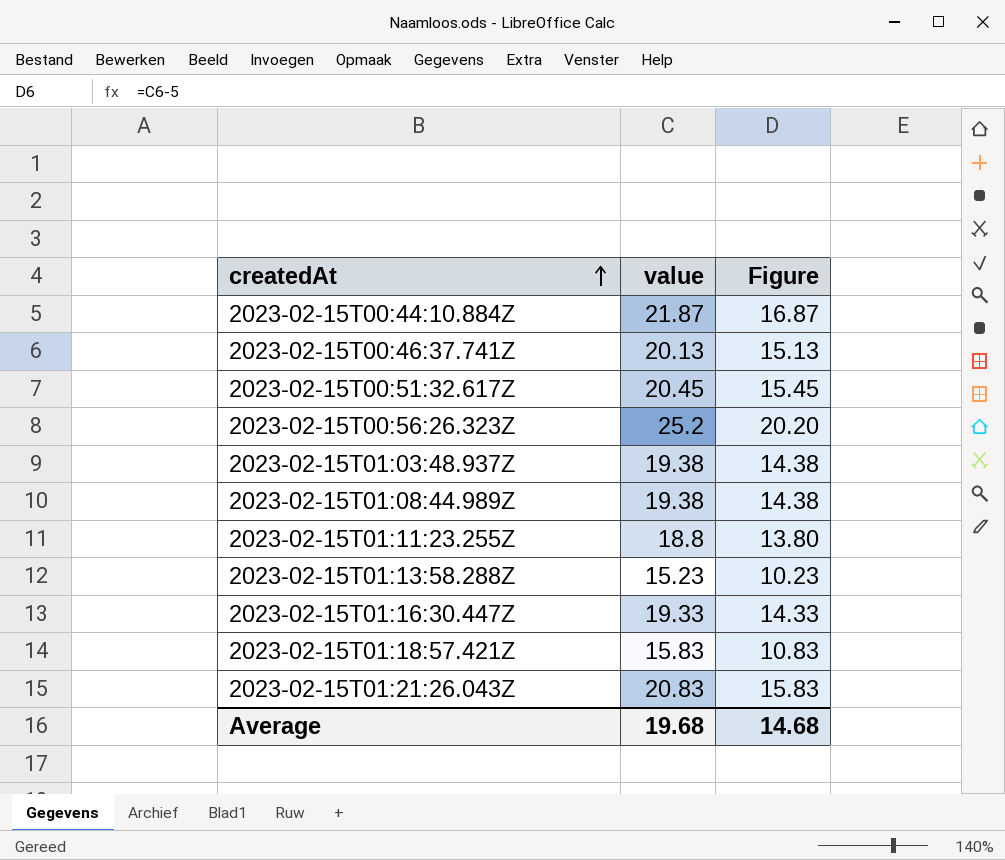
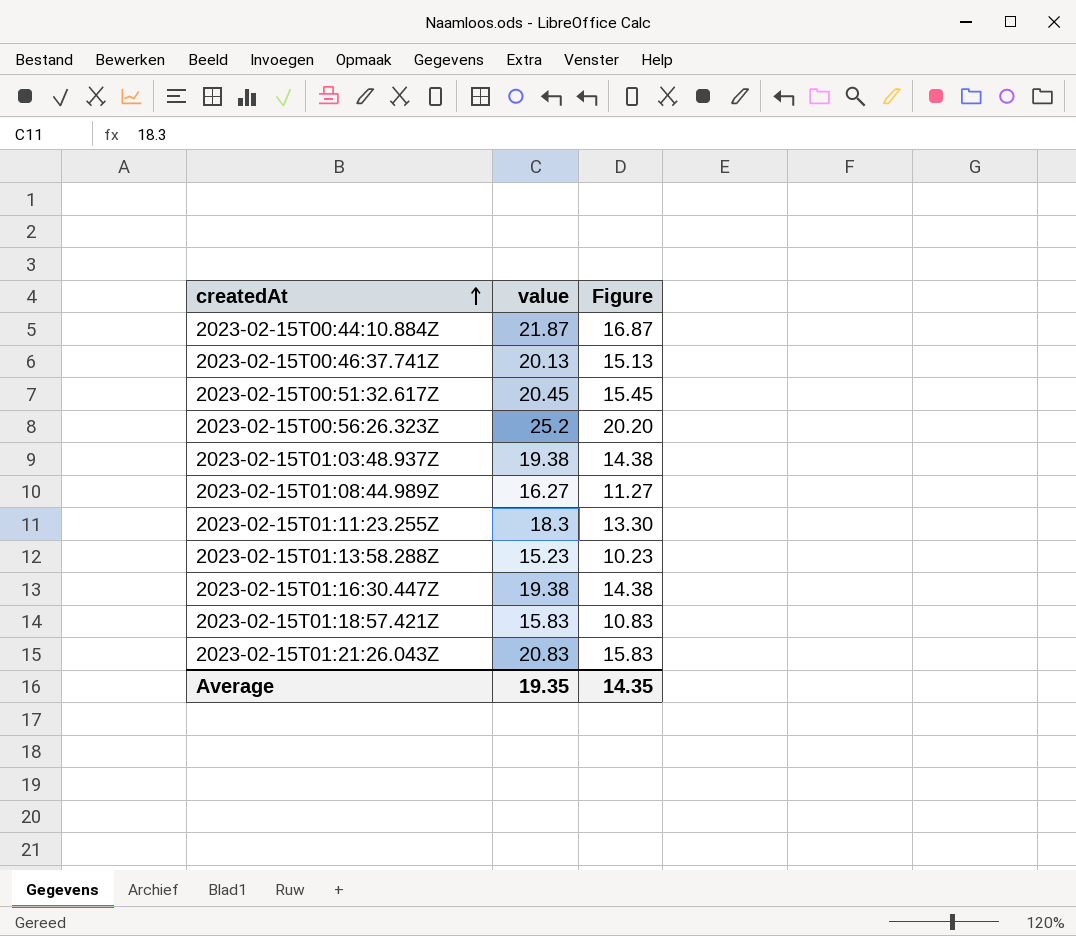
2023-02-15T01:08:44.989Z | value: 19.38 -> 16.27
2023-02-15T01:08:44.989Z | Figure: 14.38 -> 11.27
2023-02-15T01:11:23.255Z | value: 18.8 -> 18.3
2023-02-15T01:11:23.255Z | Figure: 13.80 -> 13.30
2023-02-15T01:16:30.447Z | value: 19.33 -> 19.38
2023-02-15T01:16:30.447Z | Figure: 14.33 -> 14.38
Average | value: 19.68 -> 19.35
Average | Figure: 14.68 -> 14.35

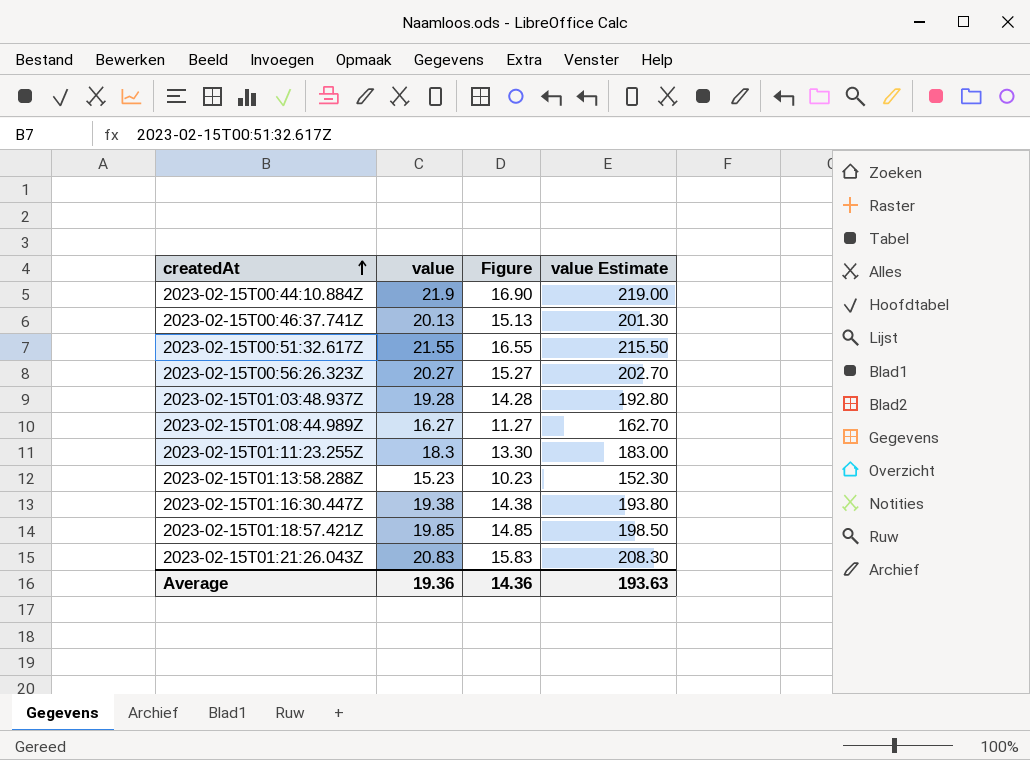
column value Estimate | formula: none -> [value] * 10
2023-02-15T00:44:10.884Z | value: 21.87 -> 21.9
2023-02-15T00:44:10.884Z | Figure: 16.87 -> 16.90
2023-02-15T00:51:32.617Z | value: 20.45 -> 21.55
2023-02-15T00:51:32.617Z | Figure: 15.45 -> 16.55
2023-02-15T00:56:26.323Z | value: 25.2 -> 20.27
2023-02-15T00:56:26.323Z | Figure: 20.20 -> 15.27
2023-02-15T01:03:48.937Z | value: 19.38 -> 19.28
2023-02-15T01:03:48.937Z | Figure: 14.38 -> 14.28
2023-02-15T01:18:57.421Z | value: 15.83 -> 19.85
2023-02-15T01:18:57.421Z | Figure: 10.83 -> 14.85
Average | value: 19.35 -> 19.36
Average | Figure: 14.35 -> 14.36

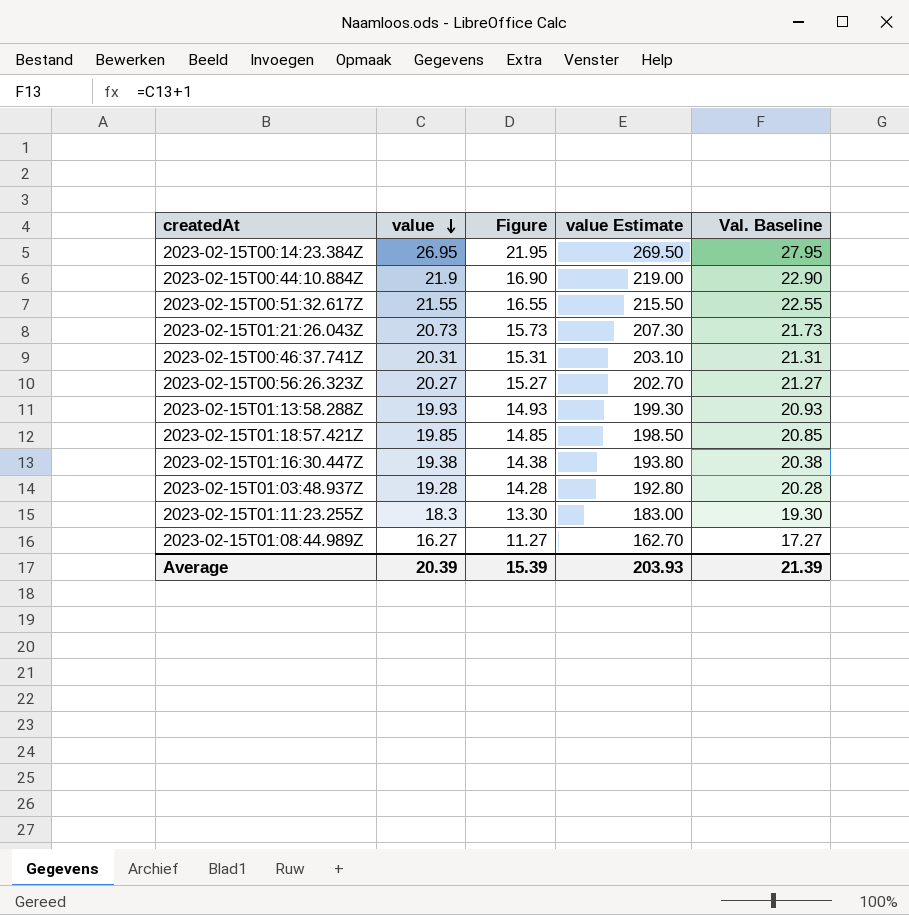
row order: createdAt ascending -> value descending
column Val. Baseline | formula: none -> [value] + 1
row 2023-02-15T00:14:23.384Z: none -> 26.95 | 21.95 | 269.50 | 27.95
2023-02-15T01:21:26.043Z | value: 20.83 -> 20.73
2023-02-15T01:21:26.043Z | Figure: 15.83 -> 15.73
2023-02-15T01:21:26.043Z | value Estimate: 208.30 -> 207.30
2023-02-15T00:46:37.741Z | value: 20.13 -> 20.31
2023-02-15T00:46:37.741Z | Figure: 15.13 -> 15.31
2023-02-15T00:46:37.741Z | value Estimate: 201.30 -> 203.10
2023-02-15T01:13:58.288Z | value: 15.23 -> 19.93
2023-02-15T01:13:58.288Z | Figure: 10.23 -> 14.93
2023-02-15T01:13:58.288Z | value Estimate: 152.30 -> 199.30
Average | value: 19.36 -> 20.39
Average | Figure: 14.36 -> 15.39
Average | value Estimate: 193.63 -> 203.93

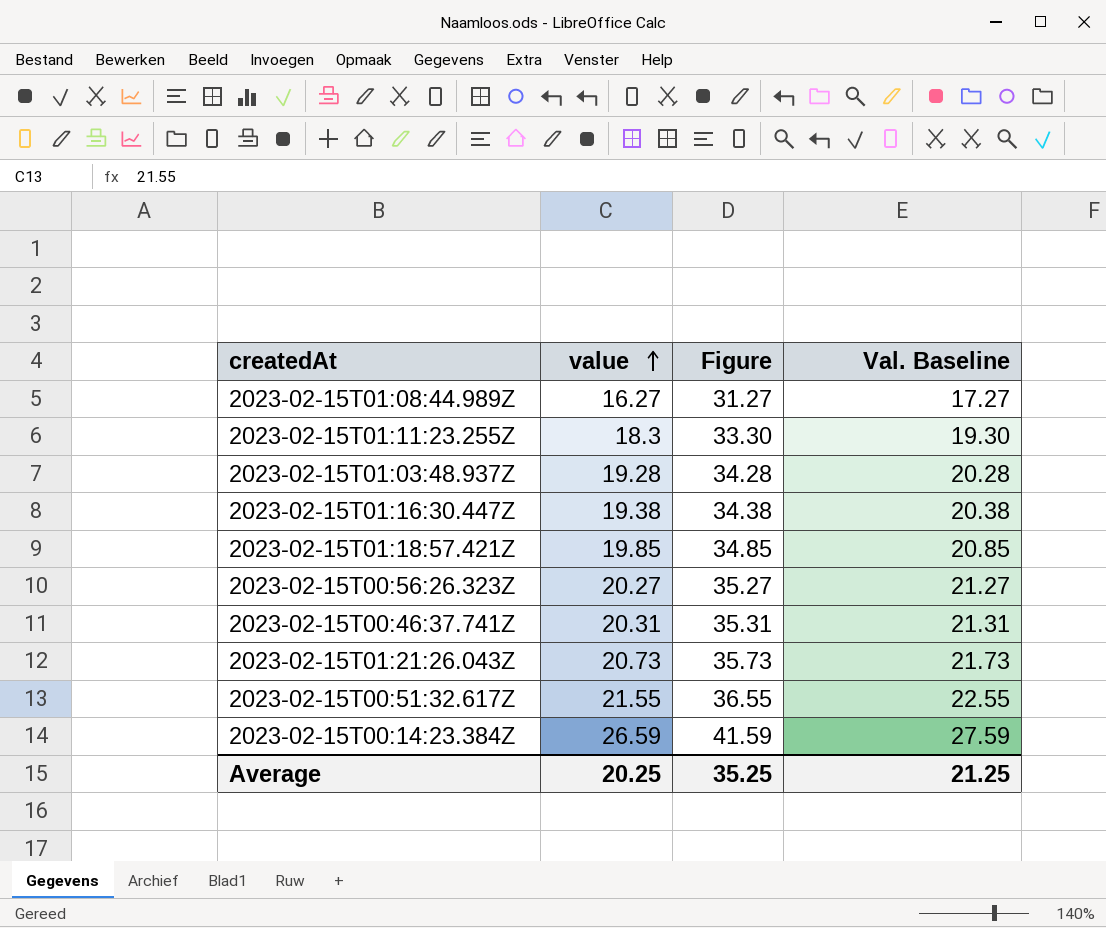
row order: value descending -> value ascending
column value Estimate | formula: [value] * 10 -> none
column Figure | formula: [value] - 5 -> [value] + 15
row 2023-02-15T00:44:10.884Z: 21.9 | 16.90 | 219.00 | 22.90 -> none
row 2023-02-15T01:13:58.288Z: 19.93 | 14.93 | 199.30 | 20.93 -> none
2023-02-15T00:14:23.384Z | value: 26.95 -> 26.59
2023-02-15T00:14:23.384Z | Val. Baseline: 27.95 -> 27.59
Average | value: 20.39 -> 20.25
Average | Figure: 15.39 -> 35.25
Average | Val. Baseline: 21.39 -> 21.25

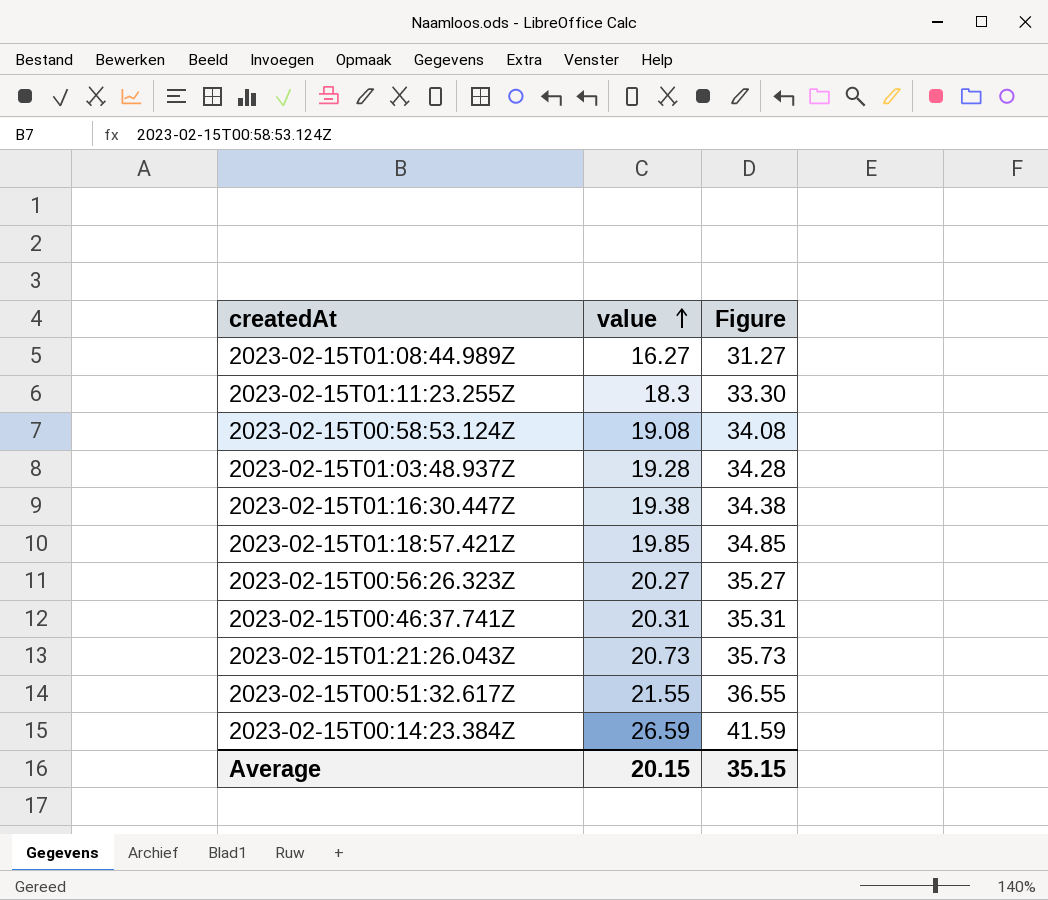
column Val. Baseline | formula: [value] + 1 -> none
row 2023-02-15T00:58:53.124Z: none -> 19.08 | 34.08
Average | value: 20.25 -> 20.15
Average | Figure: 35.25 -> 35.15

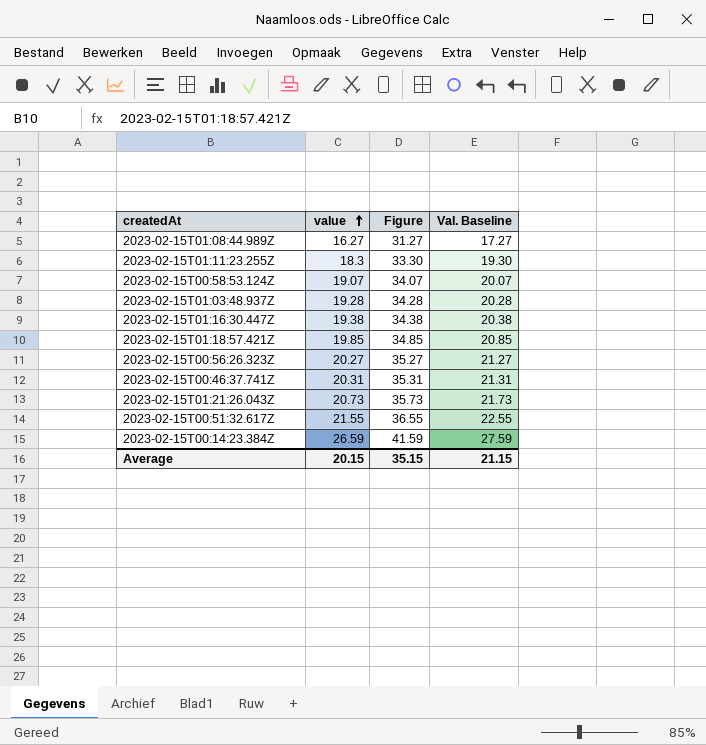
column Val. Baseline | formula: none -> [value] + 1
2023-02-15T00:58:53.124Z | value: 19.08 -> 19.07
2023-02-15T00:58:53.124Z | Figure: 34.08 -> 34.07

